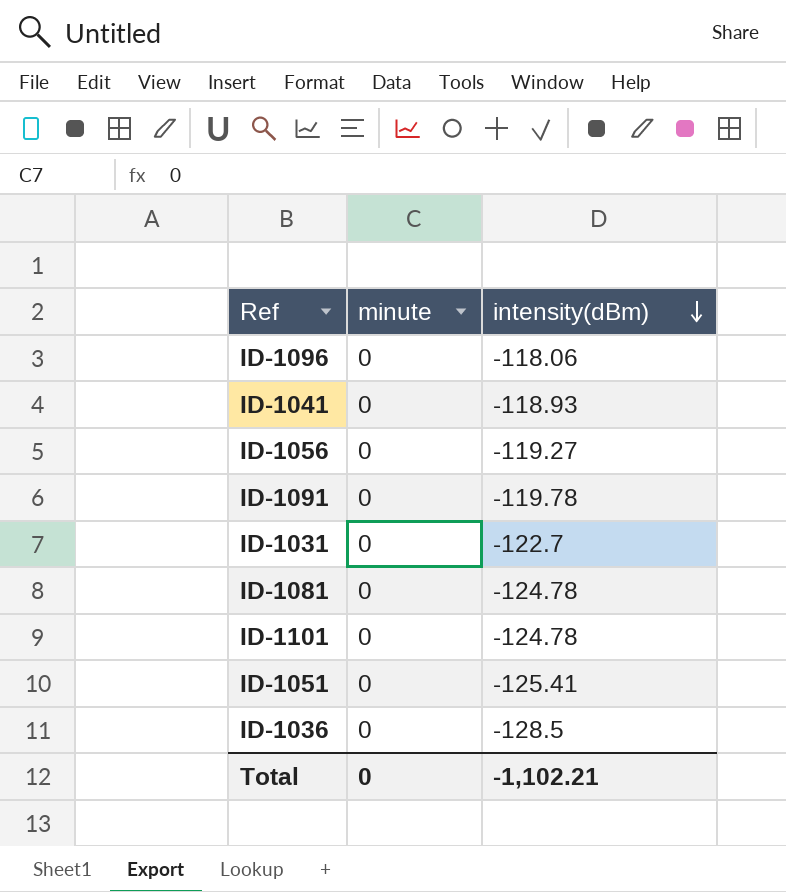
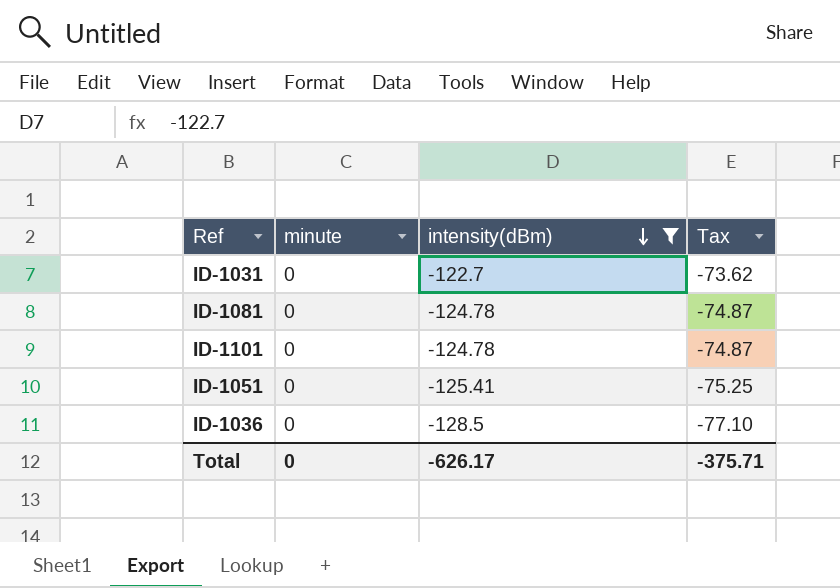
filter: none -> intensity(dBm) <= -122.7
column Tax | formula: none -> [intensity(dBm)] * 0.6
Total | intensity(dBm): -1,102.21 -> -626.17

